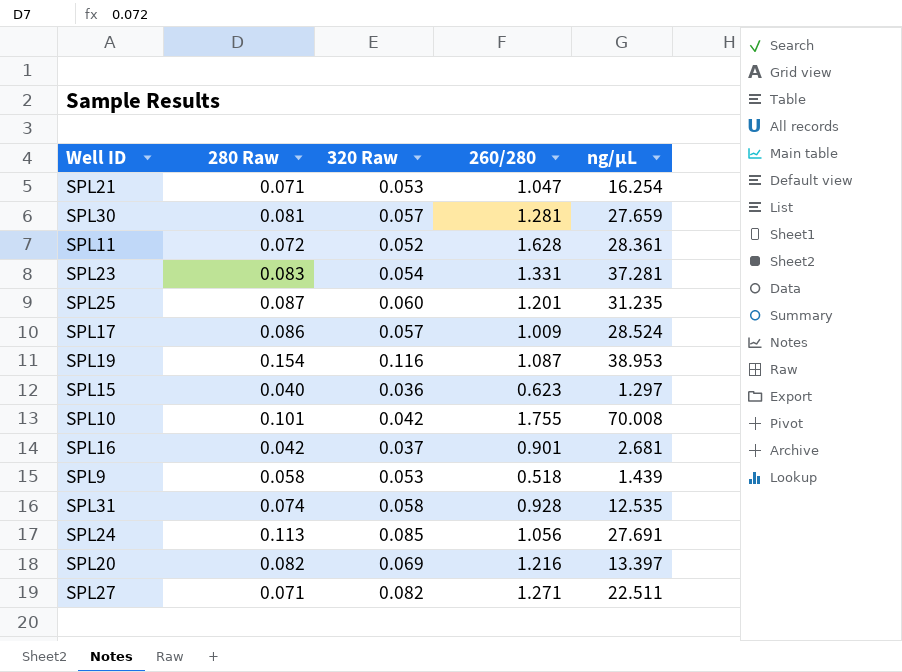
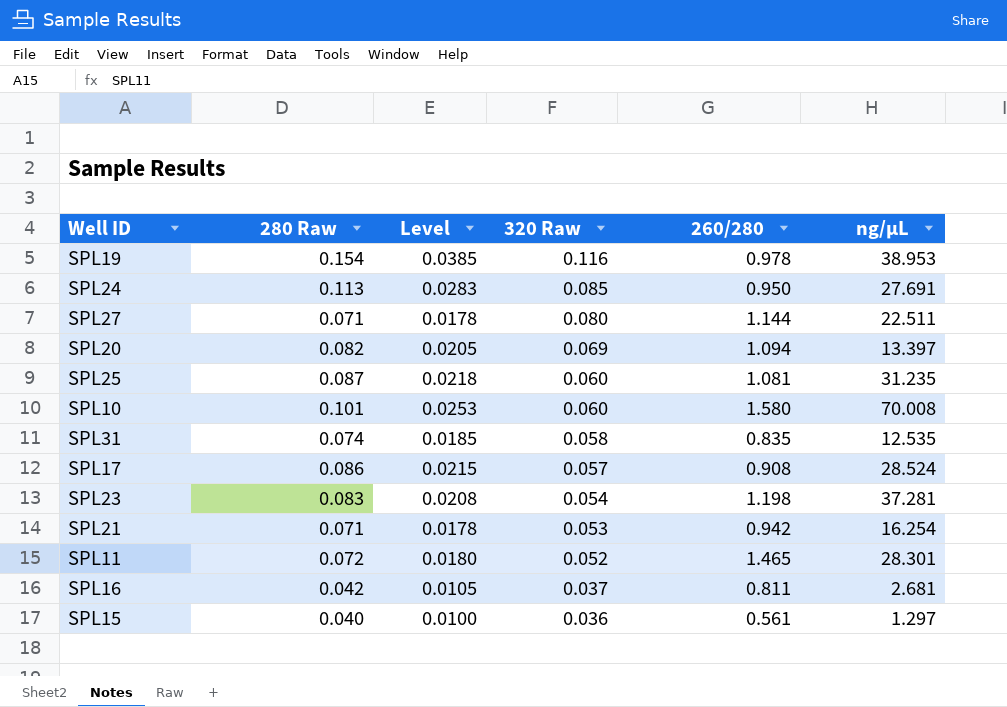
row order: none -> 320 Raw descending
column Level | formula: none -> [280 Raw] * 0.25
row SPL30: 0.081 | 0.057 | 1.281 | 27.659 -> none
row SPL9: 0.058 | 0.053 | 0.518 | 1.439 -> none
SPL19 | 260/280: 1.087 -> 0.978
SPL24 | 260/280: 1.056 -> 0.950
SPL27 | 320 Raw: 0.082 -> 0.080
SPL27 | 260/280: 1.271 -> 1.144
SPL20 | 260/280: 1.216 -> 1.094
SPL25 | 260/280: 1.201 -> 1.081
SPL10 | 320 Raw: 0.042 -> 0.060
SPL10 | 260/280: 1.755 -> 1.580
SPL31 | 260/280: 0.928 -> 0.835
SPL17 | 260/280: 1.009 -> 0.908
SPL23 | 260/280: 1.331 -> 1.198
SPL21 | 260/280: 1.047 -> 0.942
SPL11 | 260/280: 1.628 -> 1.465
SPL11 | ng/µL: 28.361 -> 28.301
SPL16 | 260/280: 0.901 -> 0.811
SPL15 | 260/280: 0.623 -> 0.561

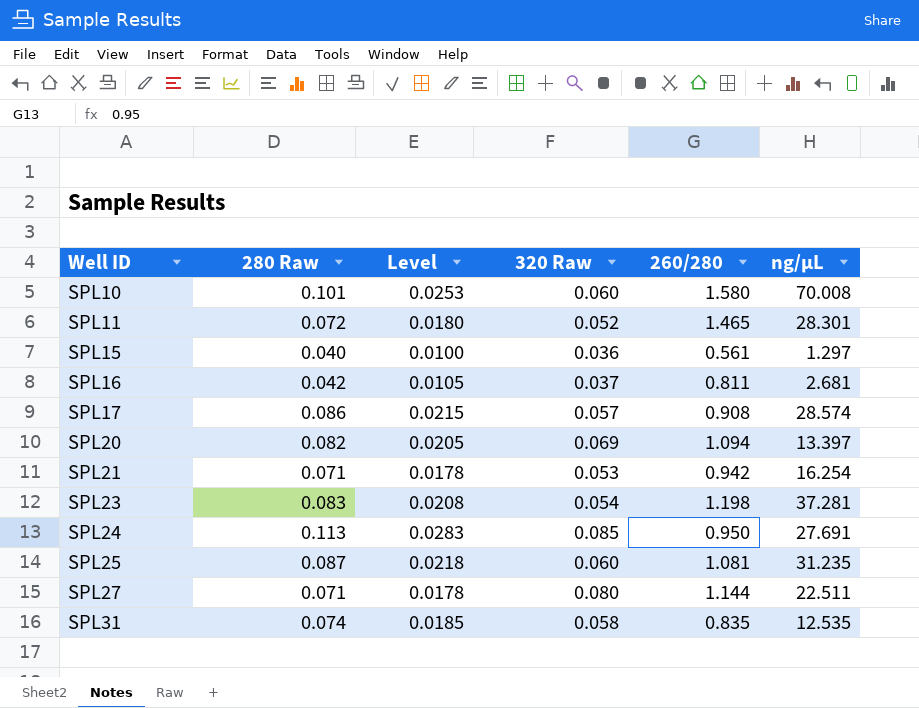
row order: 320 Raw descending -> Well ID ascending
row SPL19: 0.154 | 0.0385 | 0.116 | 0.978 | 38.953 -> none
SPL17 | ng/µL: 28.524 -> 28.574

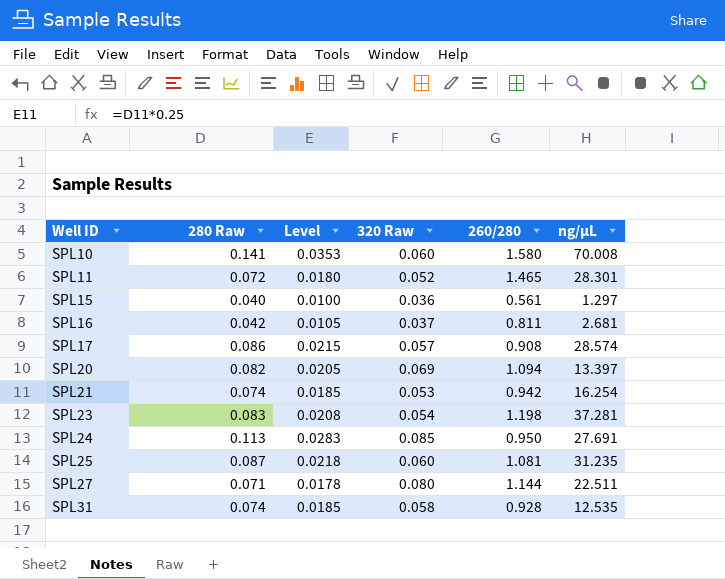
SPL10 | 280 Raw: 0.101 -> 0.141
SPL10 | Level: 0.0253 -> 0.0353
SPL21 | 280 Raw: 0.071 -> 0.074
SPL21 | Level: 0.0178 -> 0.0185
SPL31 | 260/280: 0.835 -> 0.928

